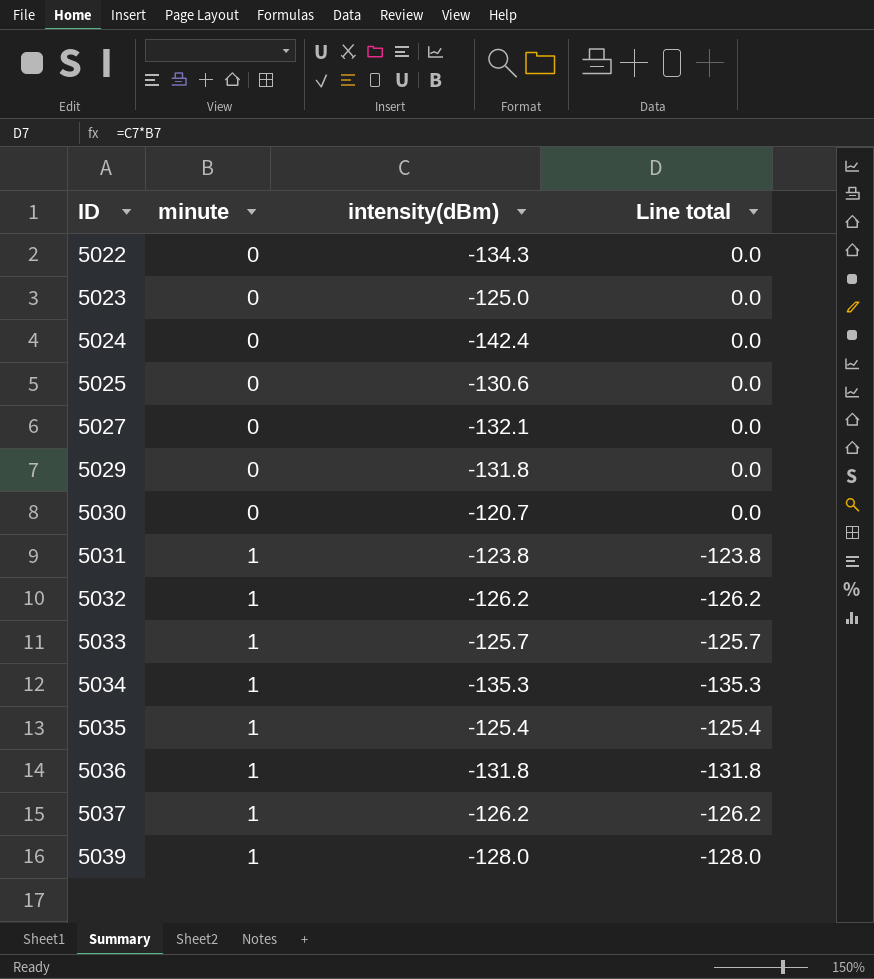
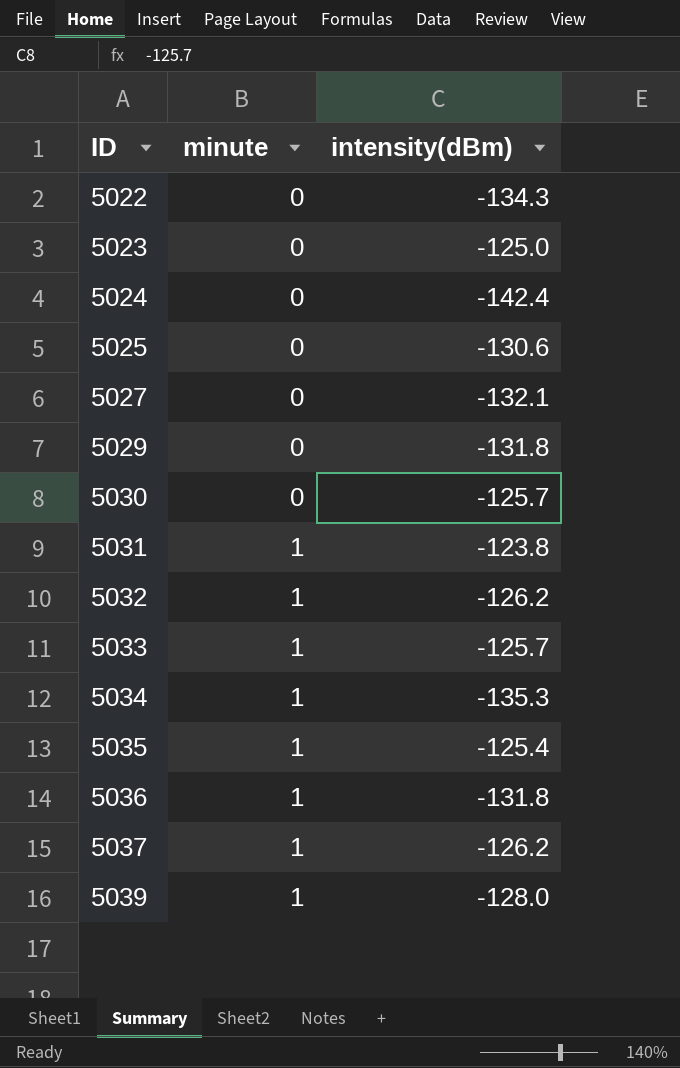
column Line total | formula: [minute] * [intensity(dBm)] -> none
5030 | intensity(dBm): -120.7 -> -125.7

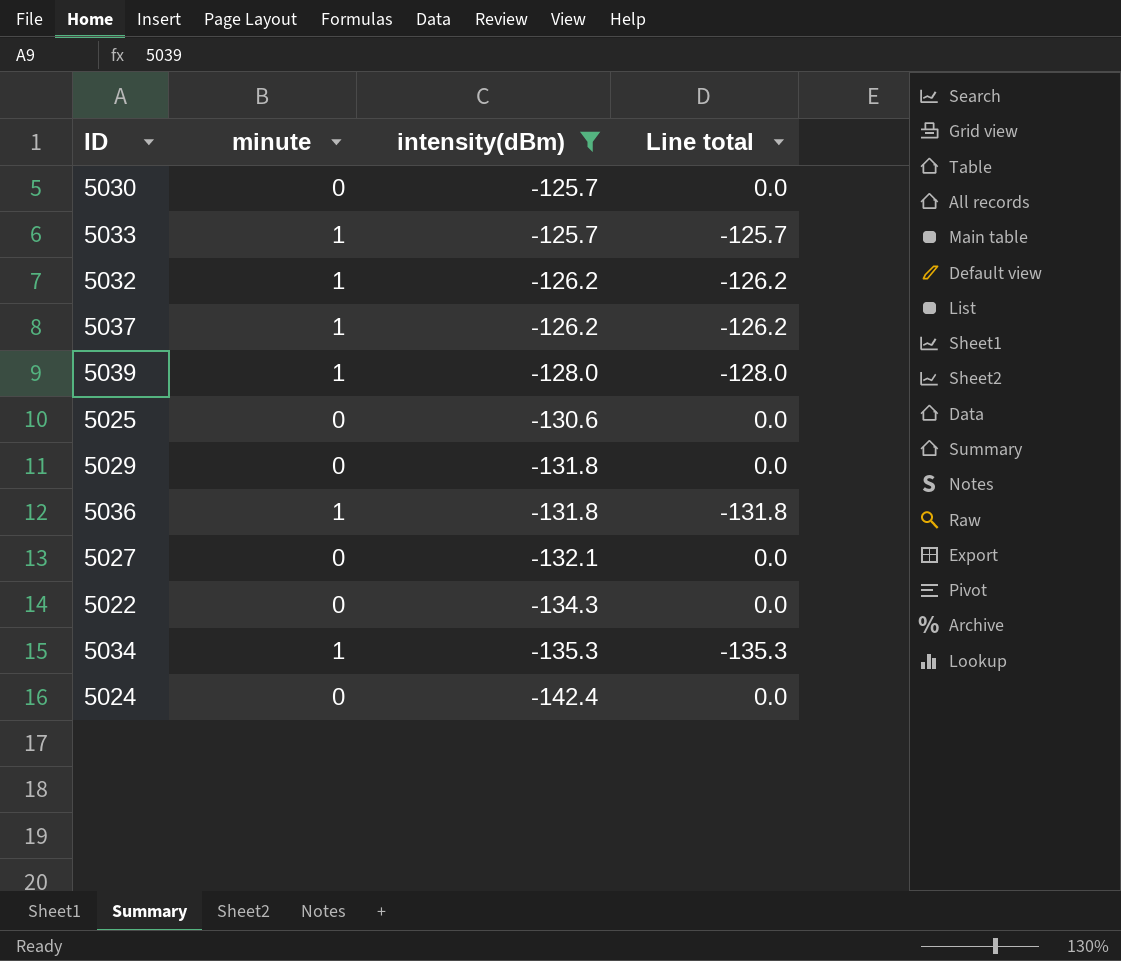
filter: none -> intensity(dBm) <= -125.7
row order: ID ascending -> intensity(dBm) descending
column Line total | formula: none -> [minute] * [intensity(dBm)]

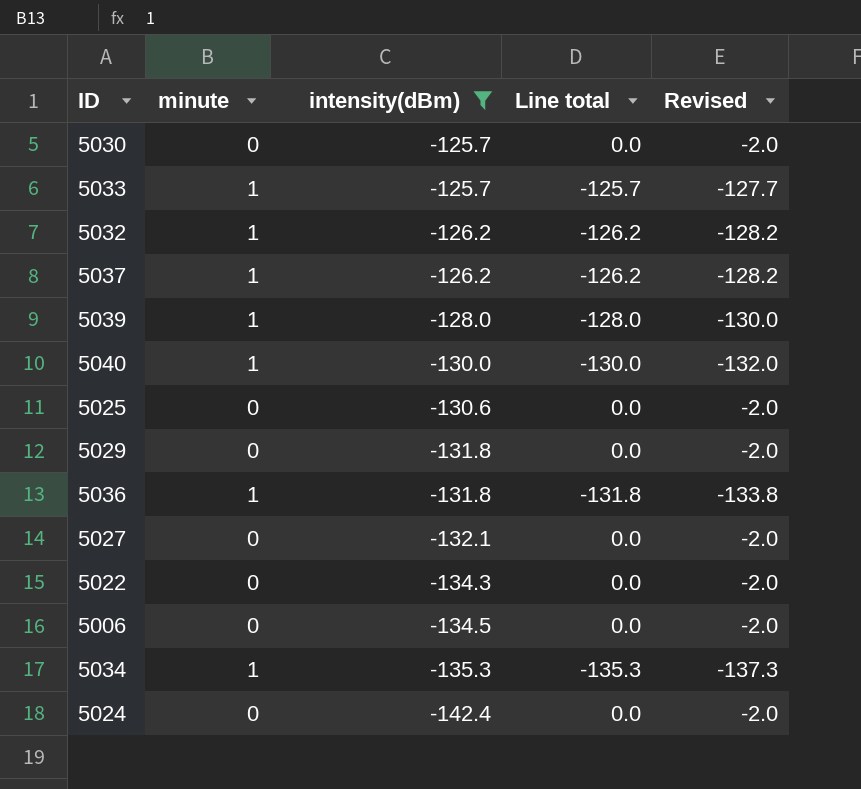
column Revised | formula: none -> [Line total] - 2
row 5040: none -> 1 | -130.0 | -130.0 | -132.0
row 5006: none -> 0 | -134.5 | 0.0 | -2.0

